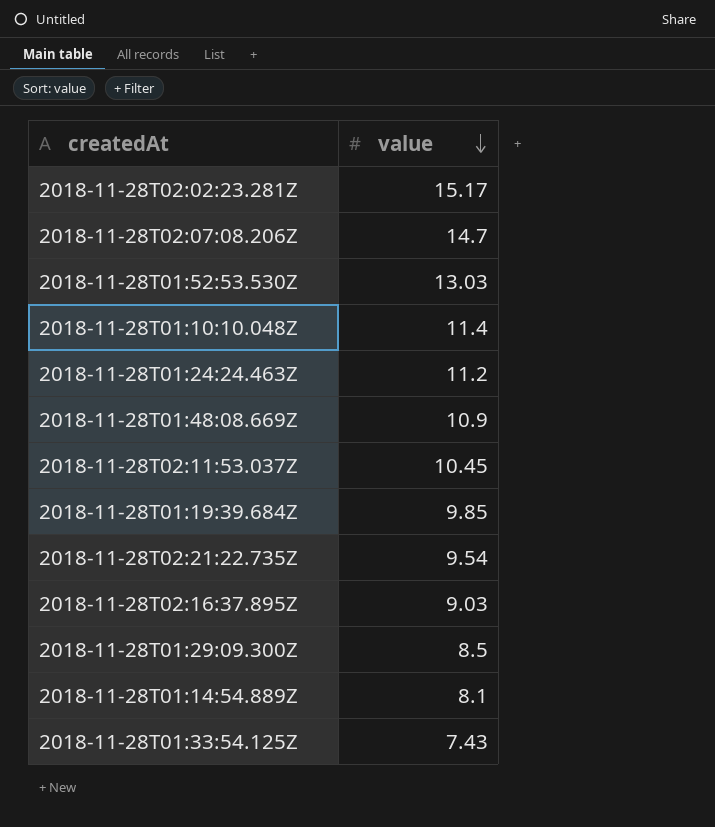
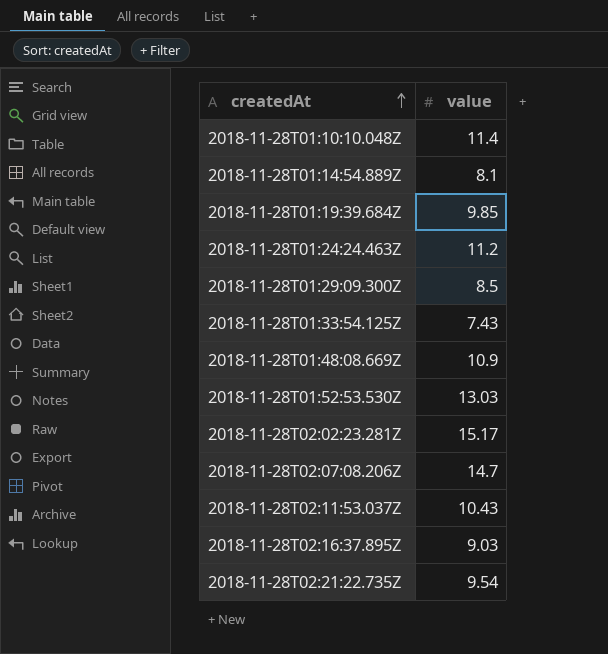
row order: value descending -> createdAt ascending
2018-11-28T02:11:53.037Z | value: 10.45 -> 10.43

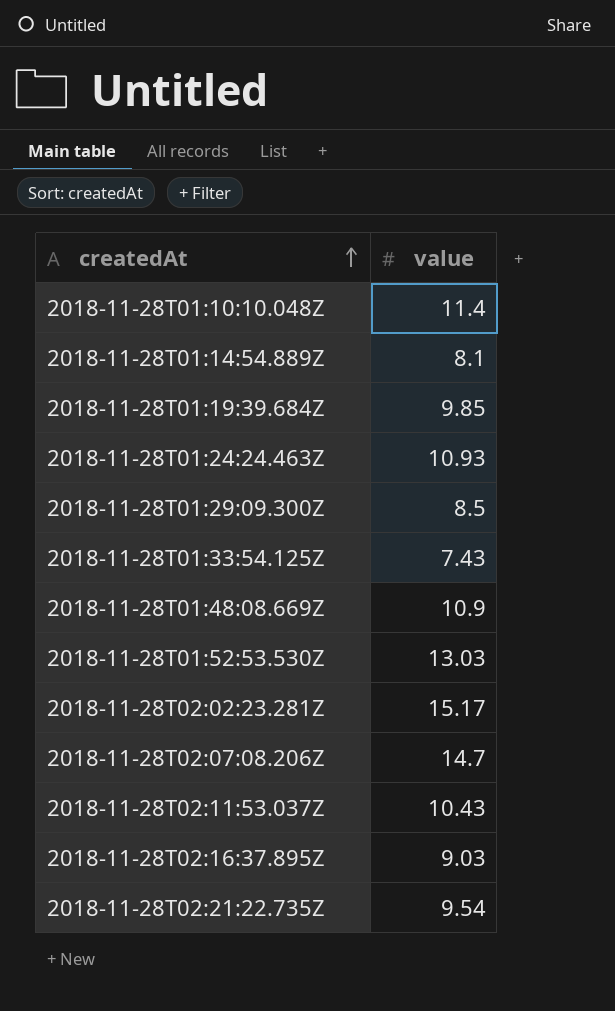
2018-11-28T01:24:24.463Z | value: 11.2 -> 10.93

